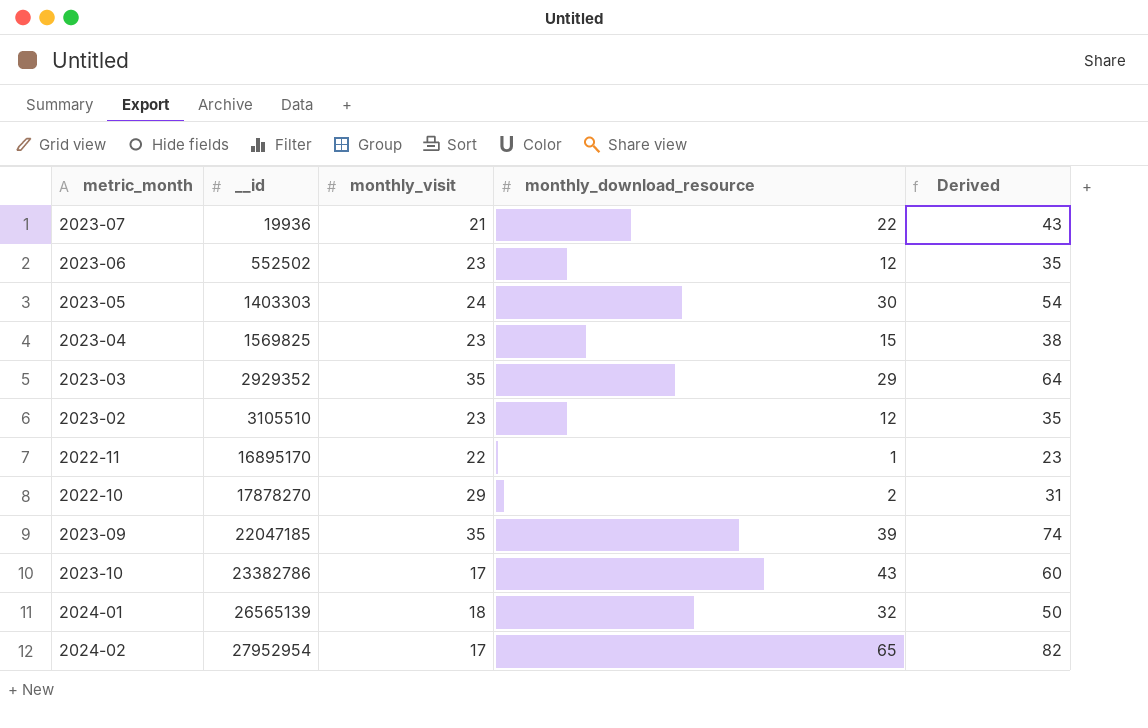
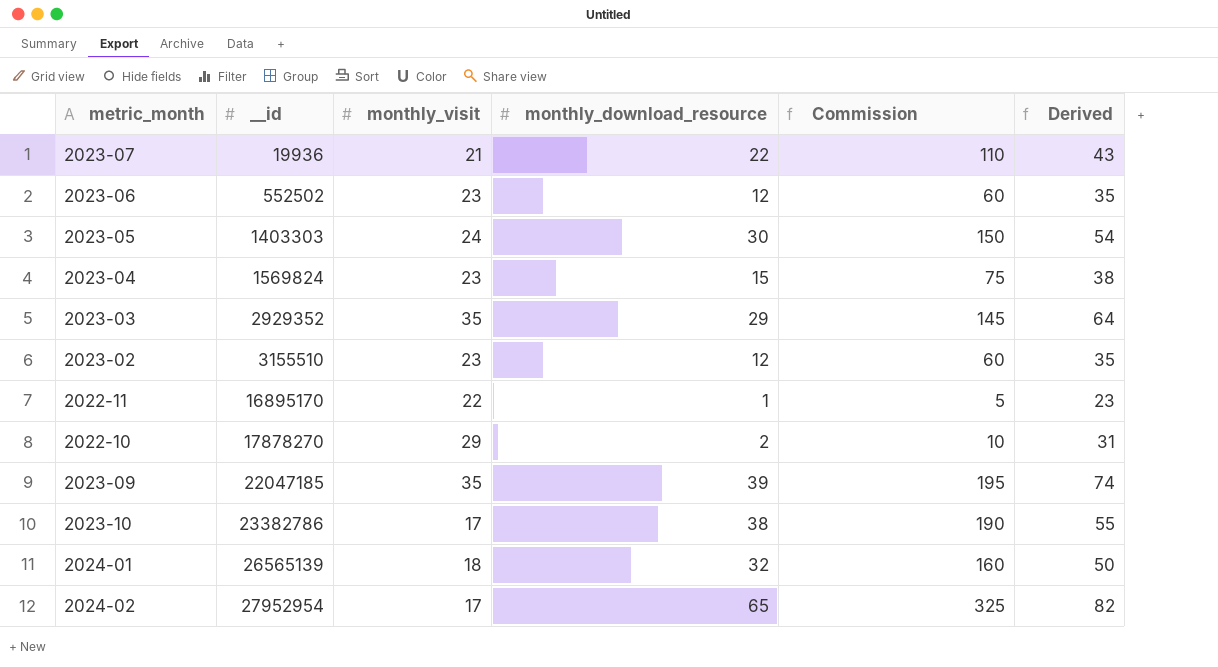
column Commission | formula: none -> [monthly_download_resource] * 5
2023-04 | __id: 1569825 -> 1569824
2023-02 | __id: 3105510 -> 3155510
2023-10 | monthly_download_resource: 43 -> 38
2023-10 | Derived: 60 -> 55

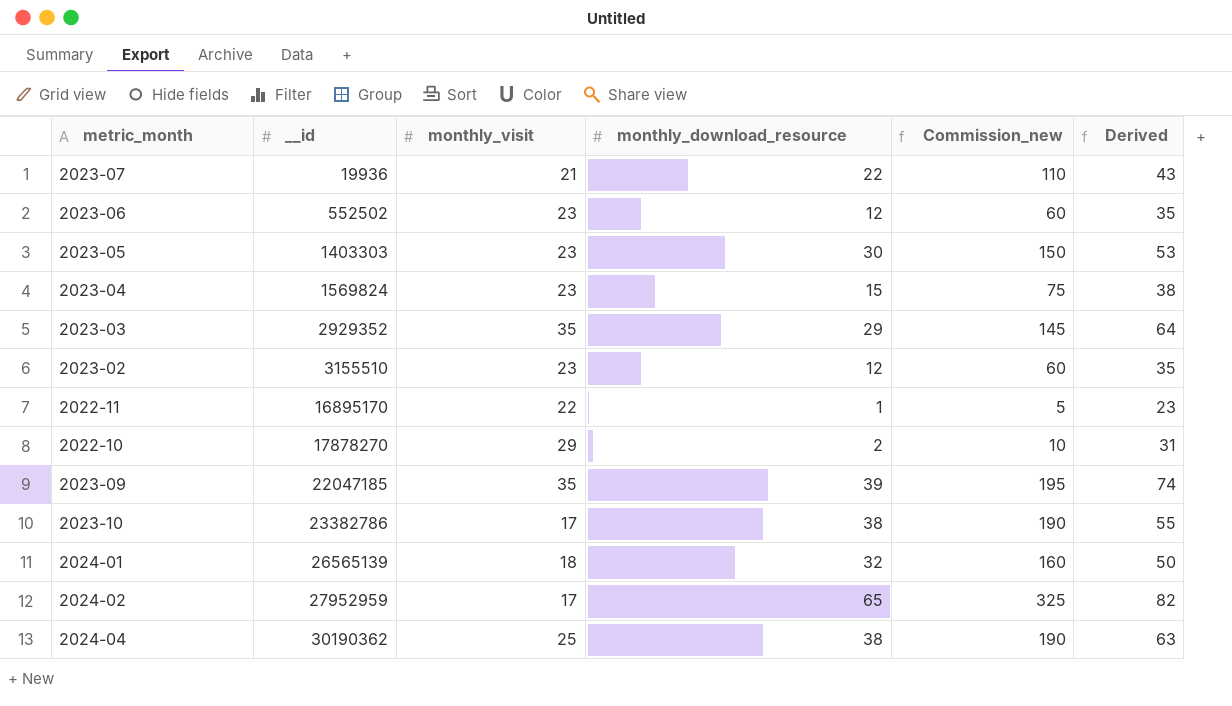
column name: Commission -> Commission_new
2023-05 | monthly_visit: 24 -> 23
2023-05 | Derived: 54 -> 53
2024-02 | __id: 27952954 -> 27952959
row 2024-04: none -> 30190362 | 25 | 38 | 190 | 63

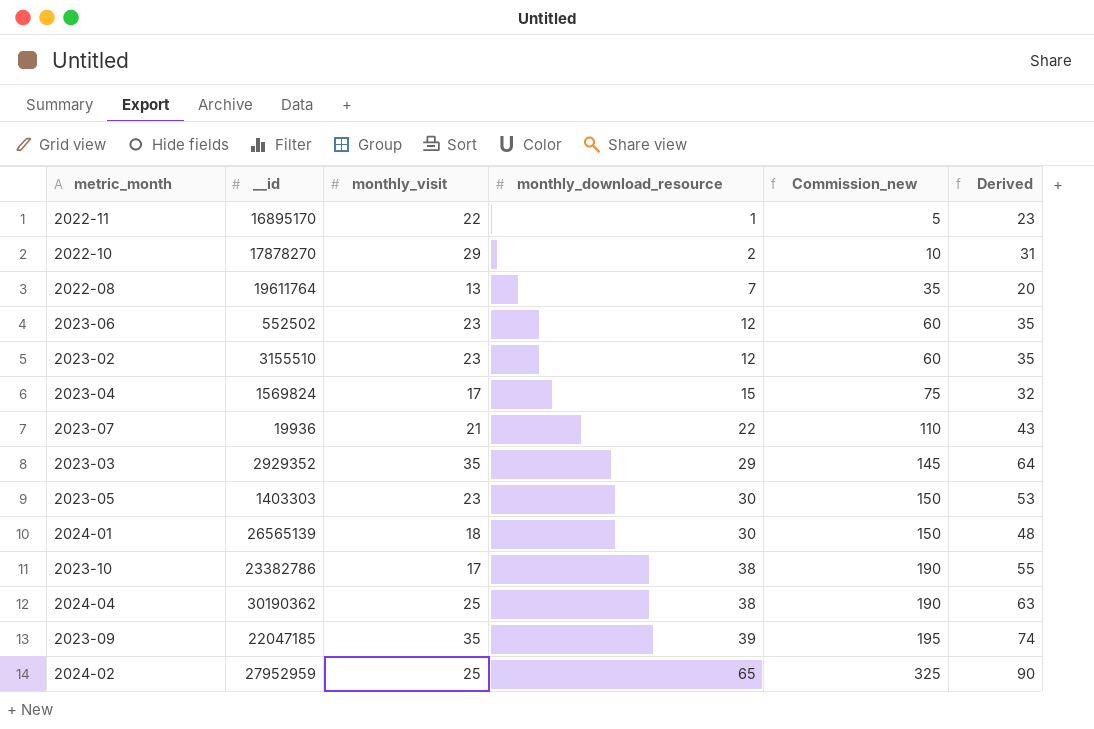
row order: __id ascending -> monthly_download_resource ascending
row 2022-08: none -> 19611764 | 13 | 7 | 35 | 20
2023-04 | monthly_visit: 23 -> 17
2023-04 | Derived: 38 -> 32
2024-01 | monthly_download_resource: 32 -> 30
2024-01 | Commission_new: 160 -> 150
2024-01 | Derived: 50 -> 48
2024-02 | monthly_visit: 17 -> 25
2024-02 | Derived: 82 -> 90

